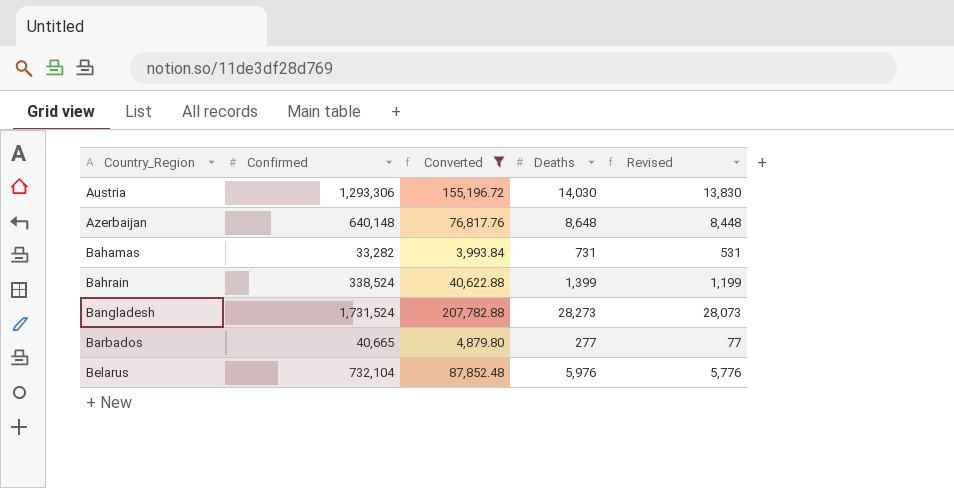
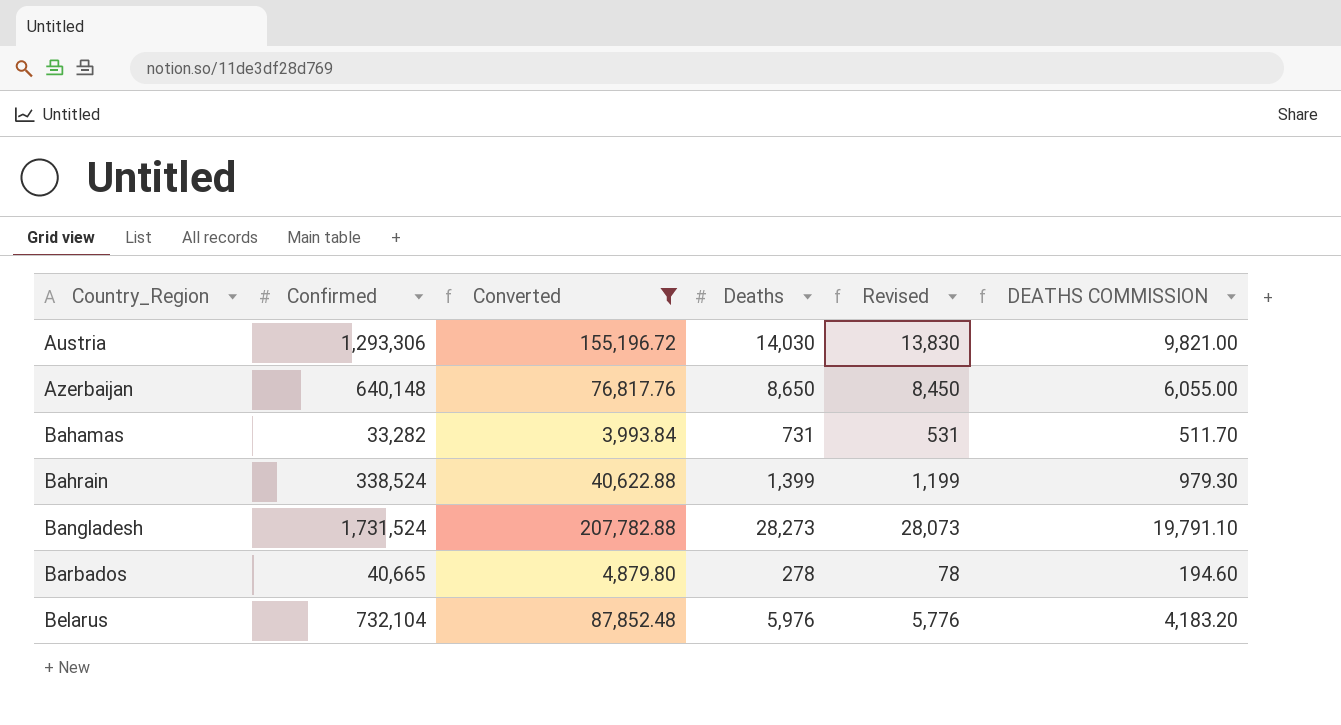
column DEATHS COMMISSION | formula: none -> [Deaths] * 0.7
Azerbaijan | Deaths: 8,648 -> 8,650
Azerbaijan | Revised: 8,448 -> 8,450
Barbados | Deaths: 277 -> 278
Barbados | Revised: 77 -> 78

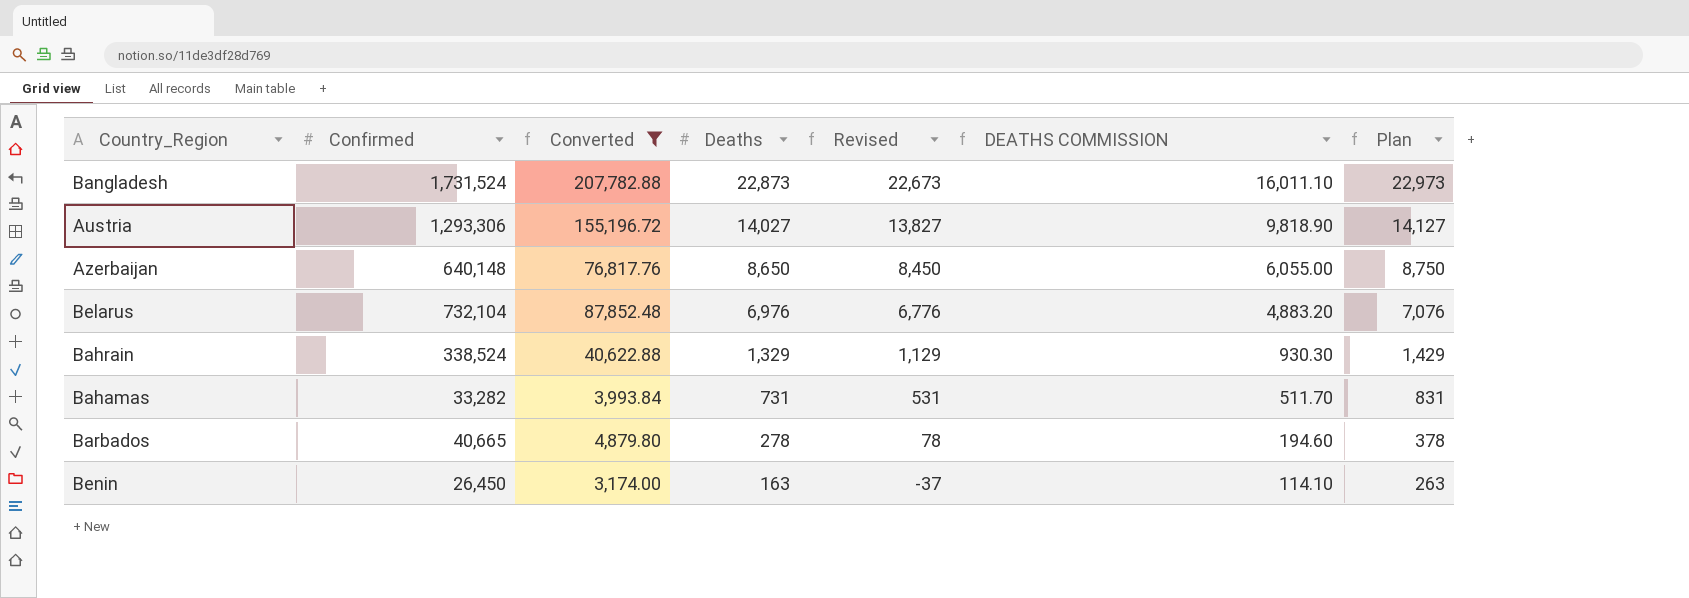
row order: Country_Region ascending -> Deaths descending
column Plan | formula: none -> [Deaths] + 100
Bangladesh | Deaths: 28,273 -> 22,873
Bangladesh | Revised: 28,073 -> 22,673
Bangladesh | DEATHS COMMISSION: 19,791.10 -> 16,011.10
Austria | Deaths: 14,030 -> 14,027
Austria | Revised: 13,830 -> 13,827
Austria | DEATHS COMMISSION: 9,821.00 -> 9,818.90
Belarus | Deaths: 5,976 -> 6,976
Belarus | Revised: 5,776 -> 6,776
Belarus | DEATHS COMMISSION: 4,183.20 -> 4,883.20
Bahrain | Deaths: 1,399 -> 1,329
Bahrain | Revised: 1,199 -> 1,129
Bahrain | DEATHS COMMISSION: 979.30 -> 930.30
row Benin: none -> 26,450 | 3,174.00 | 163 | -37 | 114.10 | 263

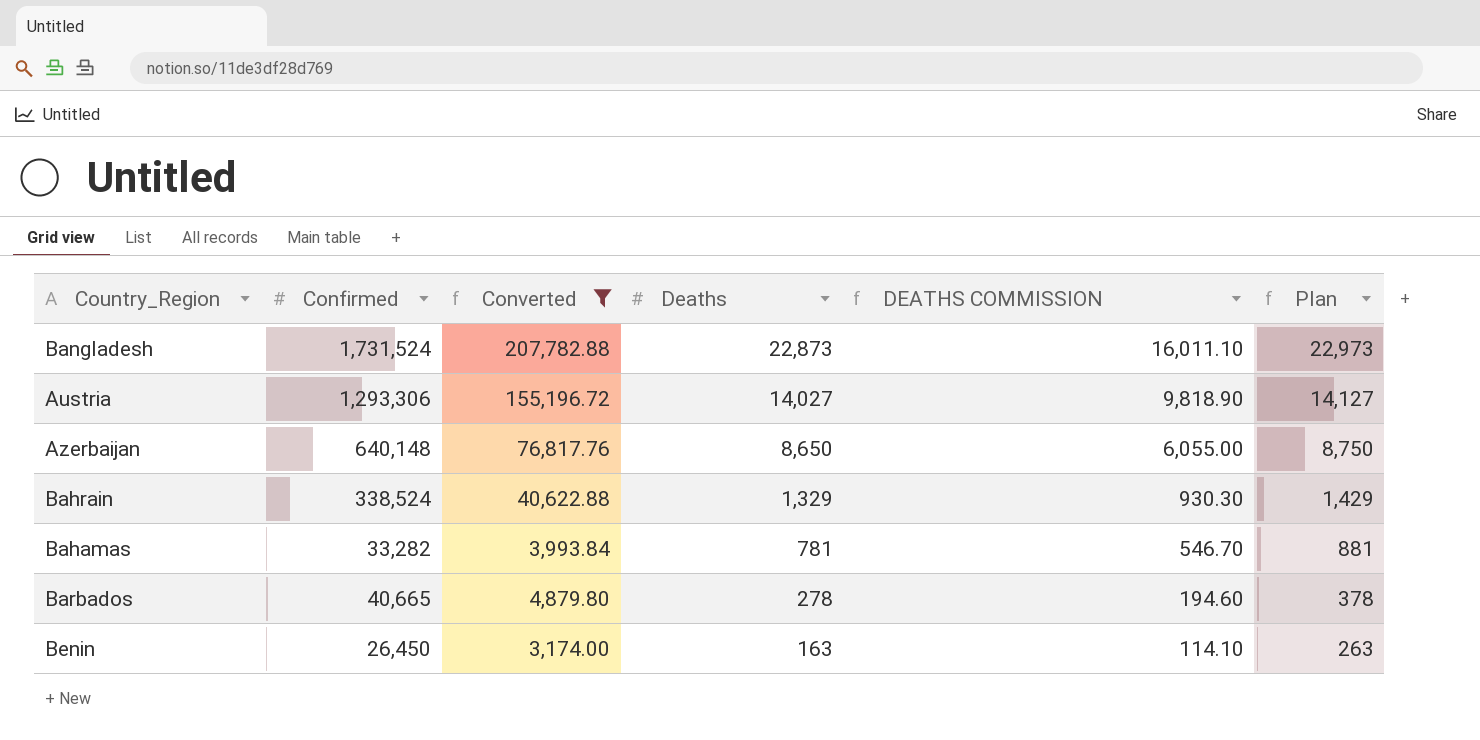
column Revised | formula: [Deaths] - 200 -> none
row Belarus: 732,104 | 87,852.48 | 6,976 | 6,776 | 4,883.20 | 7,076 -> none
Bahamas | Deaths: 731 -> 781
Bahamas | DEATHS COMMISSION: 511.70 -> 546.70
Bahamas | Plan: 831 -> 881

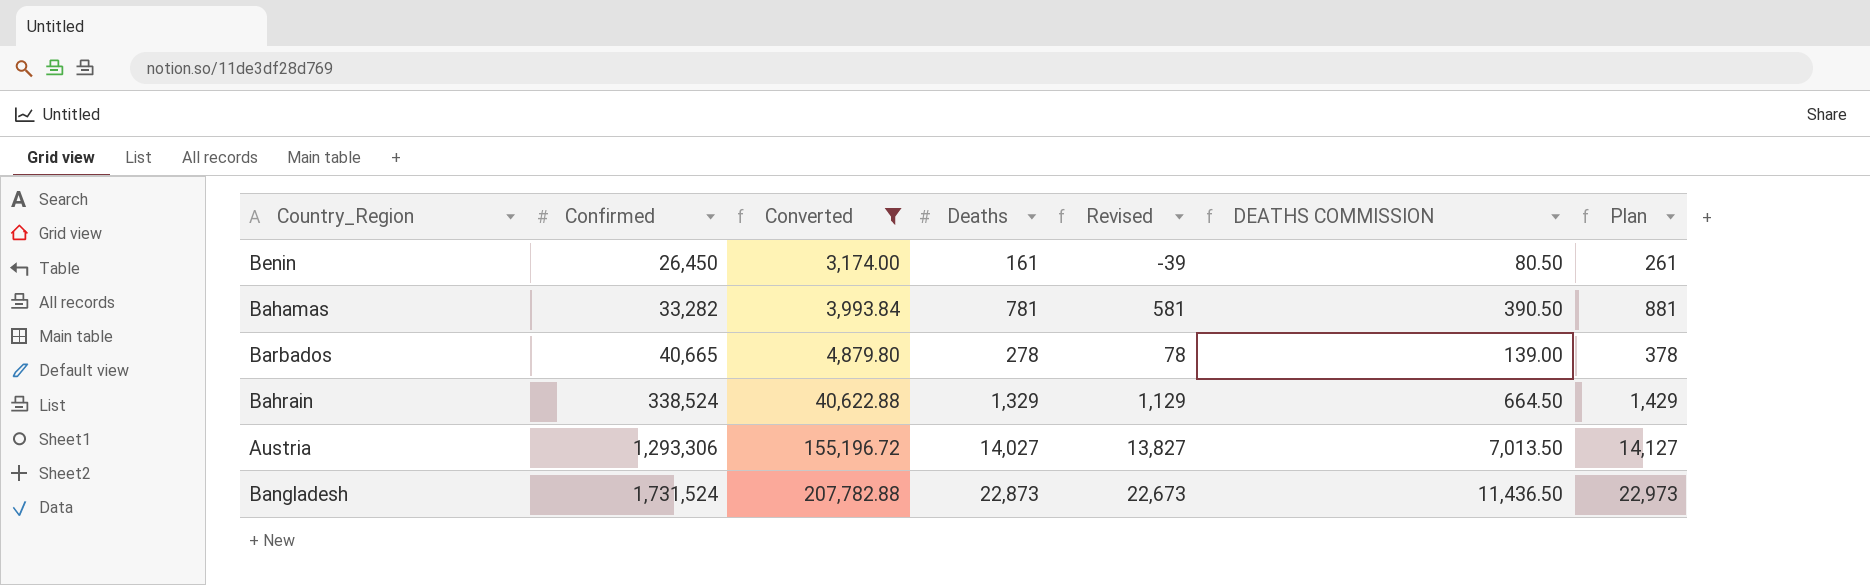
row order: Deaths descending -> Confirmed ascending
column Revised | formula: none -> [Deaths] - 200
column DEATHS COMMISSION | formula: [Deaths] * 0.7 -> [Deaths] * 0.5
row Azerbaijan: 640,148 | 76,817.76 | 8,650 | 6,055.00 | 8,750 -> none
Benin | Deaths: 163 -> 161
Benin | Plan: 263 -> 261

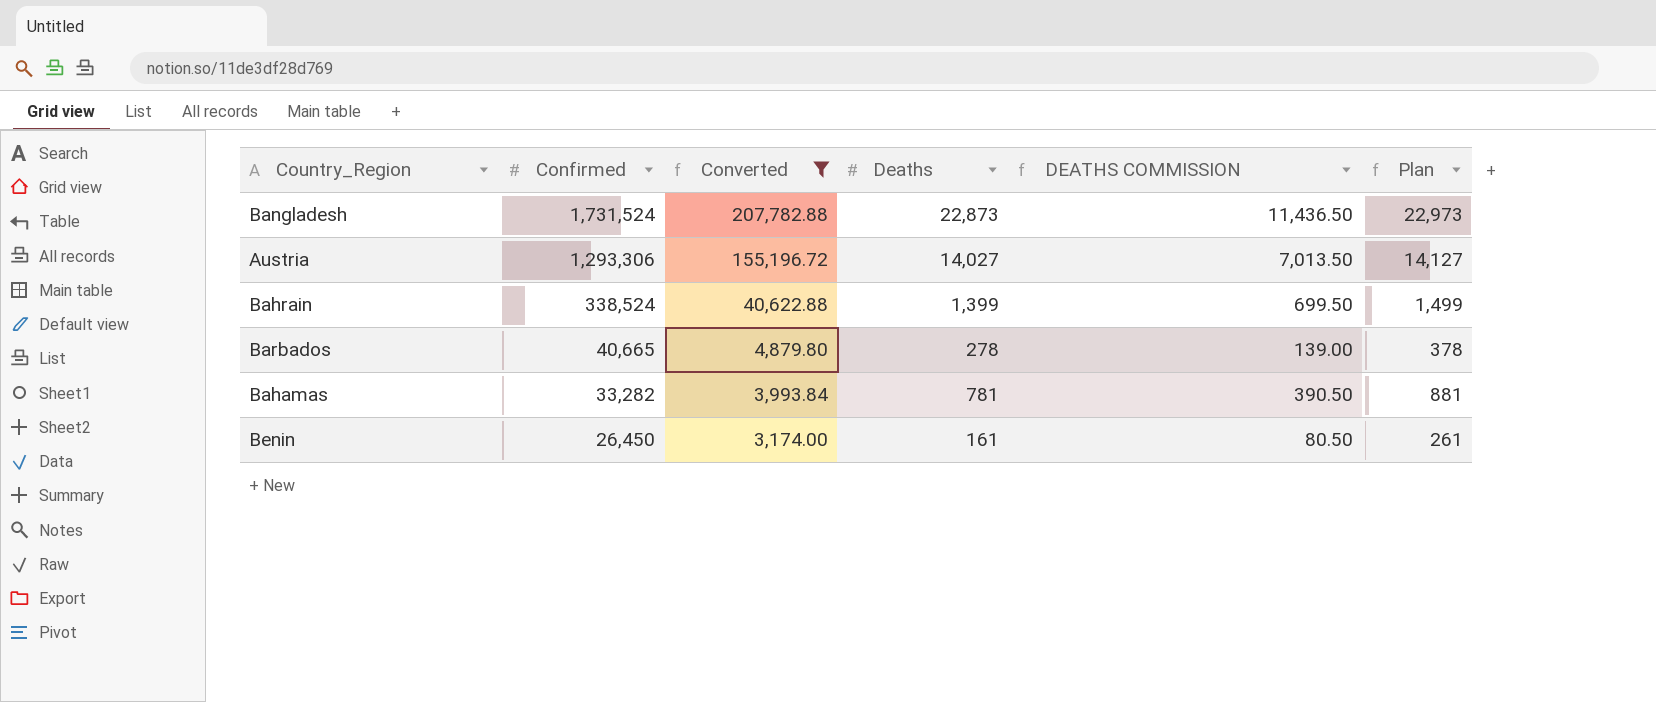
row order: Confirmed ascending -> Confirmed descending
column Revised | formula: [Deaths] - 200 -> none
Bahrain | Deaths: 1,329 -> 1,399
Bahrain | DEATHS COMMISSION: 664.50 -> 699.50
Bahrain | Plan: 1,429 -> 1,499

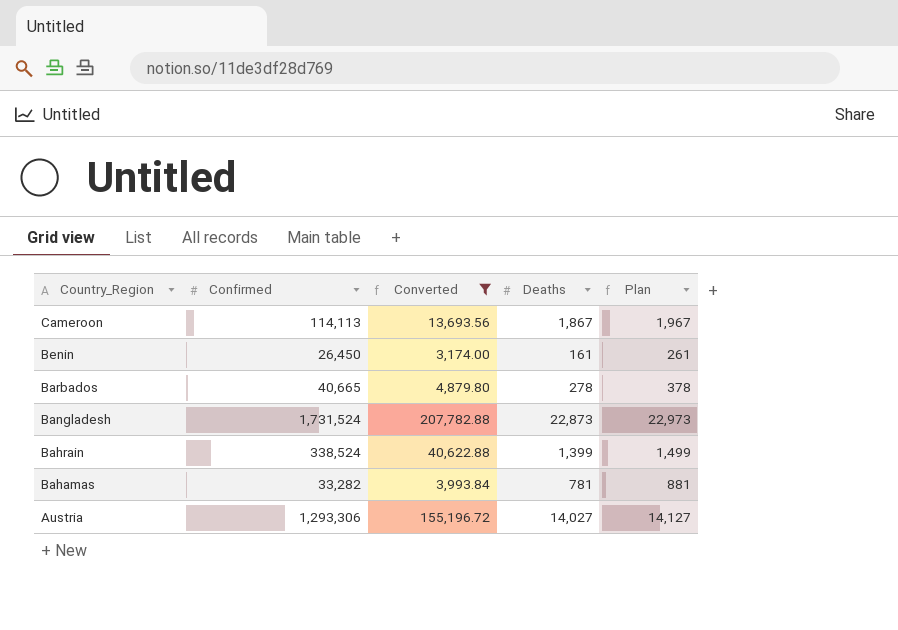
row order: Confirmed descending -> Country_Region descending
column DEATHS COMMISSION | formula: [Deaths] * 0.5 -> none
row Cameroon: none -> 114,113 | 13,693.56 | 1,867 | 1,967

